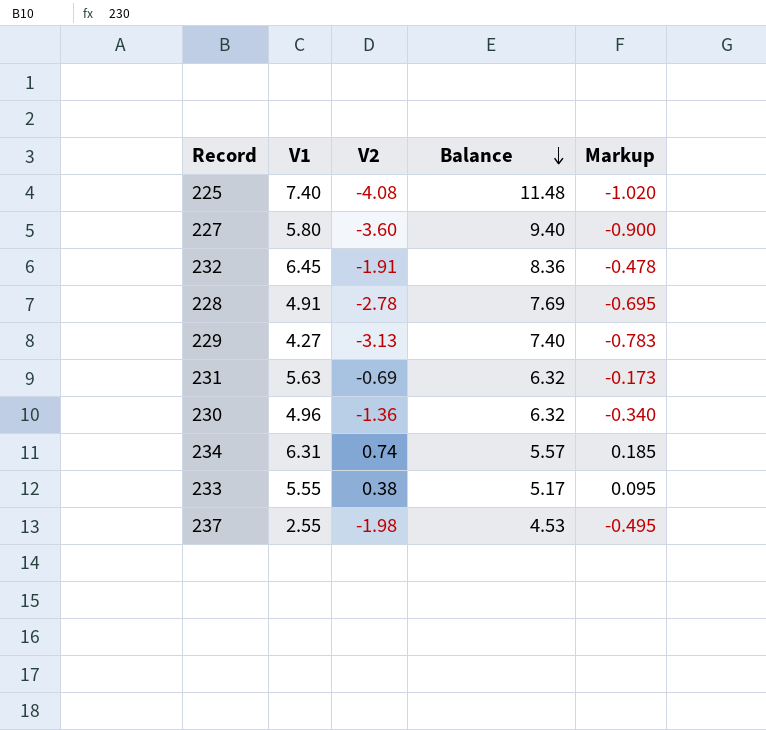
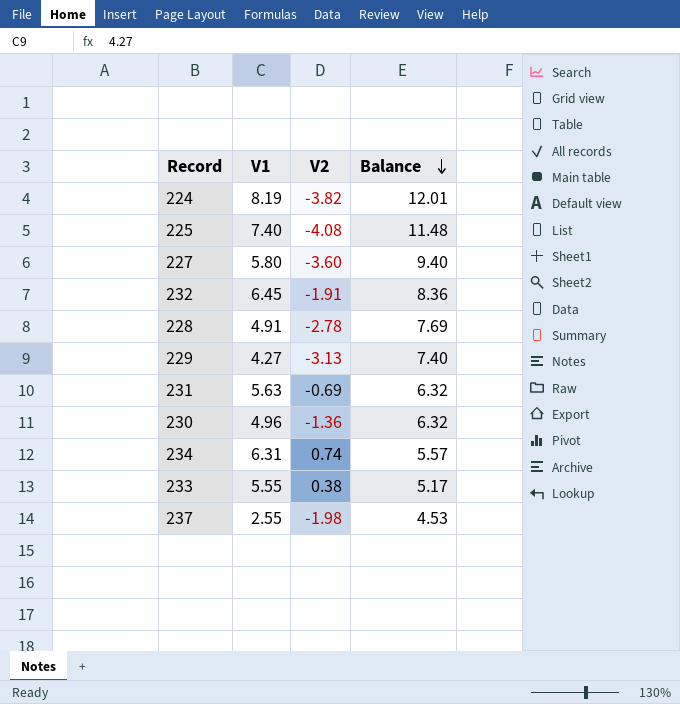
column Markup | formula: [V2] * 0.25 -> none
row 224: none -> 8.19 | -3.82 | 12.01

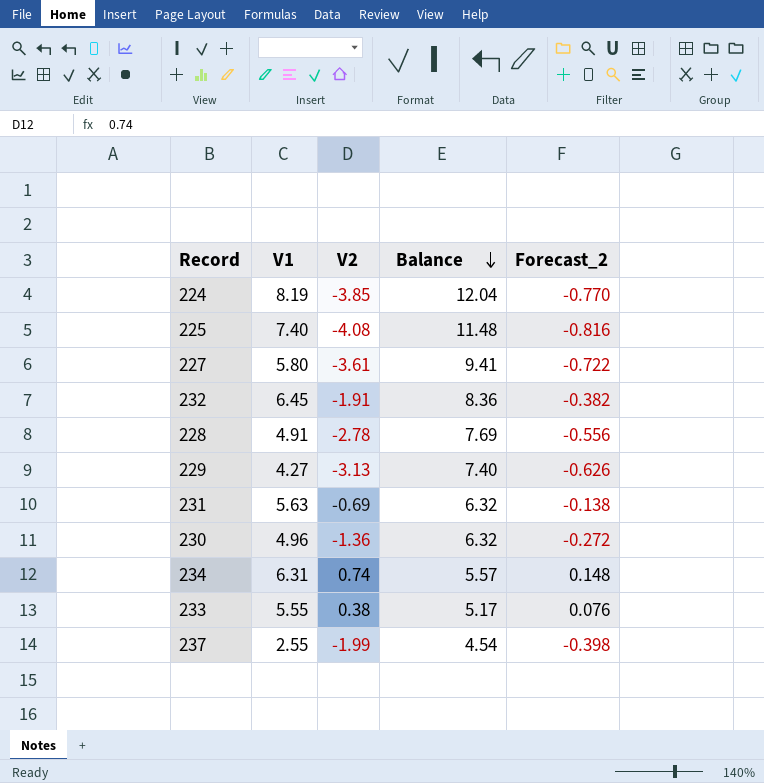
column Forecast_2 | formula: none -> [V2] * 0.2
224 | V2: -3.82 -> -3.85
224 | Balance: 12.01 -> 12.04
227 | V2: -3.60 -> -3.61
227 | Balance: 9.40 -> 9.41
237 | V2: -1.98 -> -1.99
237 | Balance: 4.53 -> 4.54

